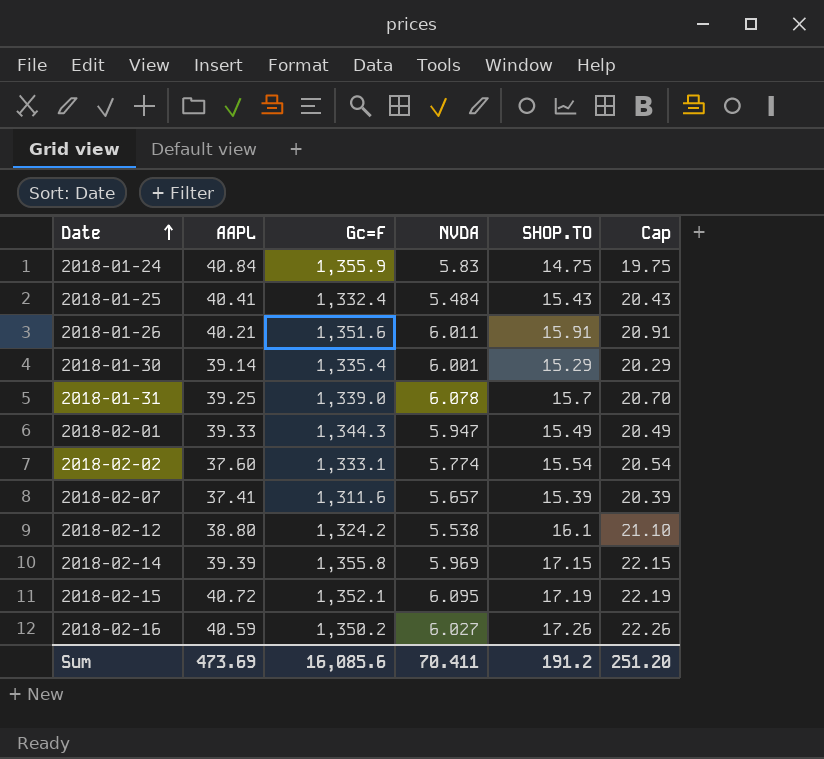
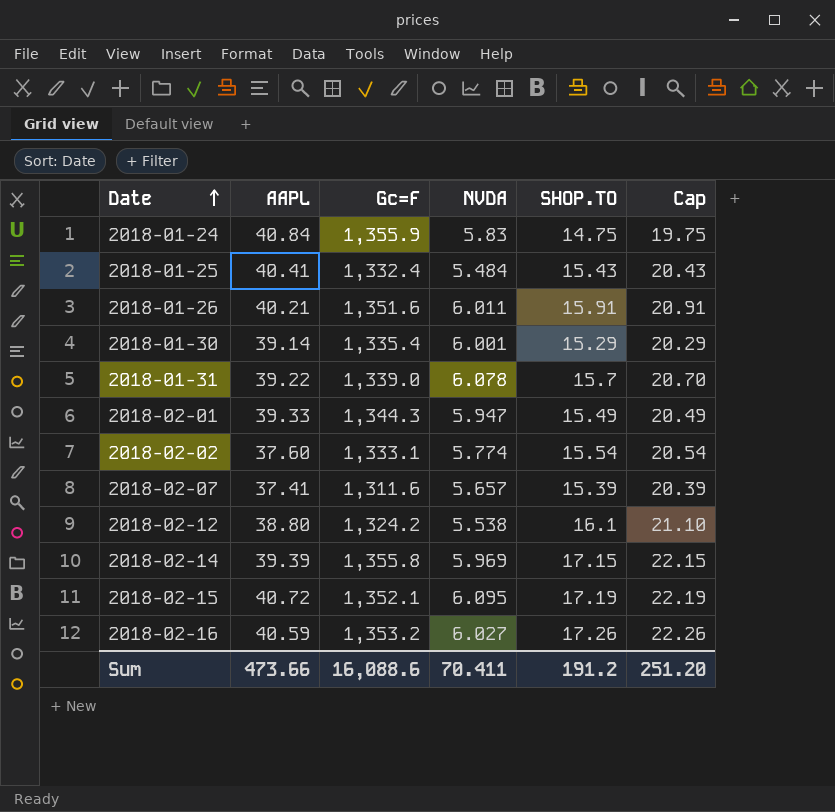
2018-01-31 | AAPL: 39.25 -> 39.22
2018-02-16 | Gc=F: 1,350.2 -> 1,353.2
Sum | AAPL: 473.69 -> 473.66
Sum | Gc=F: 16,085.6 -> 16,088.6

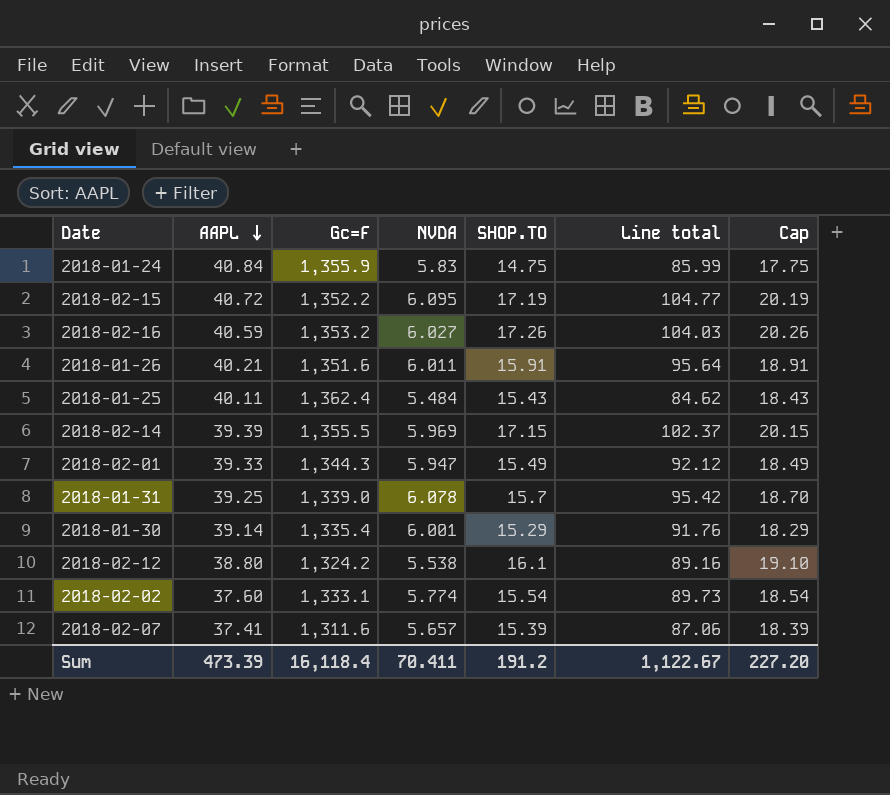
row order: Date ascending -> AAPL descending
column Line total | formula: none -> [NVDA] * [SHOP.TO]
column Cap | formula: [SHOP.TO] + 5 -> [SHOP.TO] + 3
2018-02-15 | Gc=F: 1,352.1 -> 1,352.2
2018-01-25 | AAPL: 40.41 -> 40.11
2018-01-25 | Gc=F: 1,332.4 -> 1,362.4
2018-02-14 | Gc=F: 1,355.8 -> 1,355.5
2018-01-31 | AAPL: 39.22 -> 39.25
Sum | AAPL: 473.66 -> 473.39
Sum | Gc=F: 16,088.6 -> 16,118.4
Sum | Cap: 251.20 -> 227.20

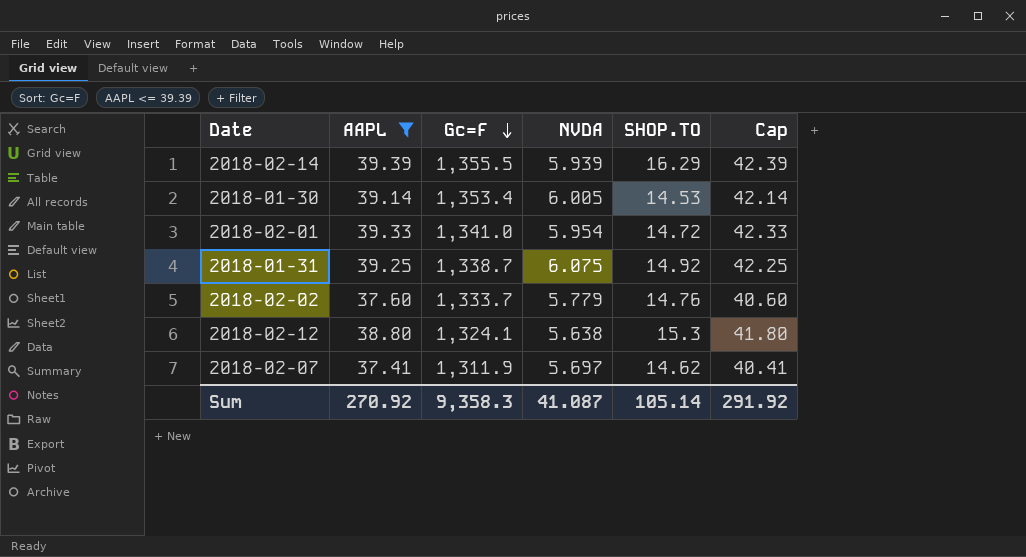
filter: none -> AAPL <= 39.39
row order: AAPL descending -> Gc=F descending
column Line total | formula: [NVDA] * [SHOP.TO] -> none
column Cap | formula: [SHOP.TO] + 3 -> [AAPL] + 3
2018-02-14 | NVDA: 5.969 -> 5.939
2018-02-14 | SHOP.TO: 17.15 -> 16.29
2018-01-30 | Gc=F: 1,335.4 -> 1,353.4
2018-01-30 | NVDA: 6.001 -> 6.005
2018-01-30 | SHOP.TO: 15.29 -> 14.53
2018-02-01 | Gc=F: 1,344.3 -> 1,341.0
2018-02-01 | NVDA: 5.947 -> 5.954
2018-02-01 | SHOP.TO: 15.49 -> 14.72
2018-01-31 | Gc=F: 1,339.0 -> 1,338.7
2018-01-31 | NVDA: 6.078 -> 6.075
2018-01-31 | SHOP.TO: 15.7 -> 14.92
2018-02-02 | Gc=F: 1,333.1 -> 1,333.7
2018-02-02 | NVDA: 5.774 -> 5.779
2018-02-02 | SHOP.TO: 15.54 -> 14.76
2018-02-12 | Gc=F: 1,324.2 -> 1,324.1
2018-02-12 | NVDA: 5.538 -> 5.638
2018-02-12 | SHOP.TO: 16.1 -> 15.3
2018-02-07 | Gc=F: 1,311.6 -> 1,311.9
2018-02-07 | NVDA: 5.657 -> 5.697
2018-02-07 | SHOP.TO: 15.39 -> 14.62
Sum | AAPL: 473.39 -> 270.92
Sum | Gc=F: 16,118.4 -> 9,358.3
Sum | NVDA: 70.411 -> 41.087
Sum | SHOP.TO: 191.2 -> 105.14
Sum | Cap: 227.20 -> 291.92

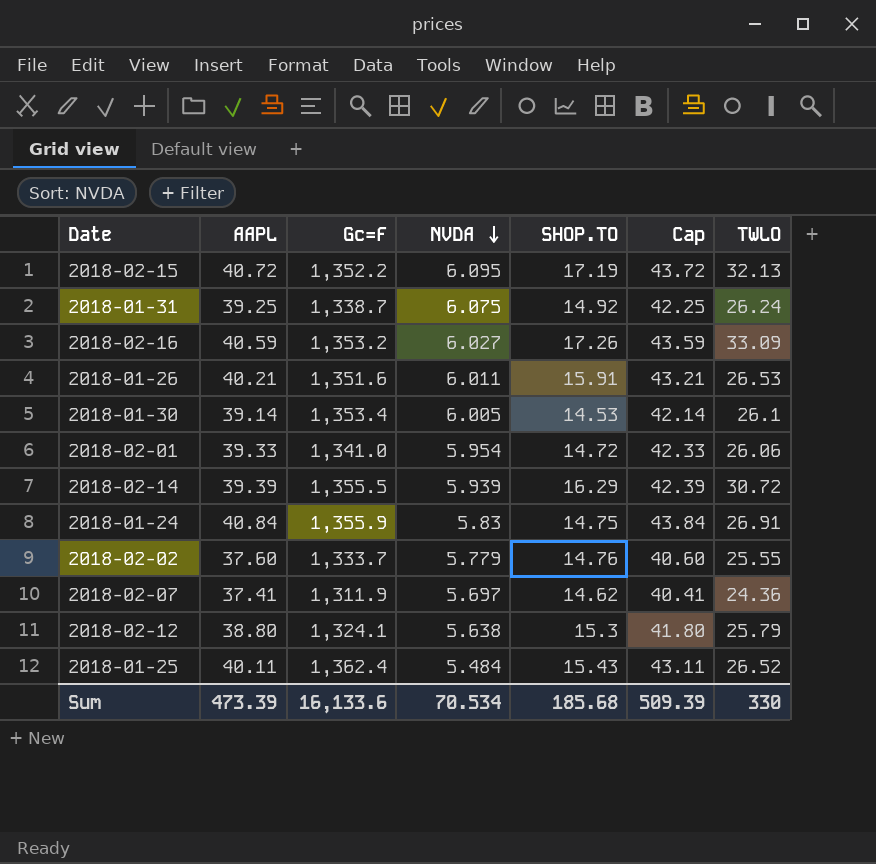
filter: AAPL <= 39.39 -> none
row order: Gc=F descending -> NVDA descending
column TWLO | position: none -> 7
Sum | AAPL: 270.92 -> 473.39
Sum | Gc=F: 9,358.3 -> 16,133.6
Sum | NVDA: 41.087 -> 70.534
Sum | SHOP.TO: 105.14 -> 185.68
Sum | Cap: 291.92 -> 509.39

